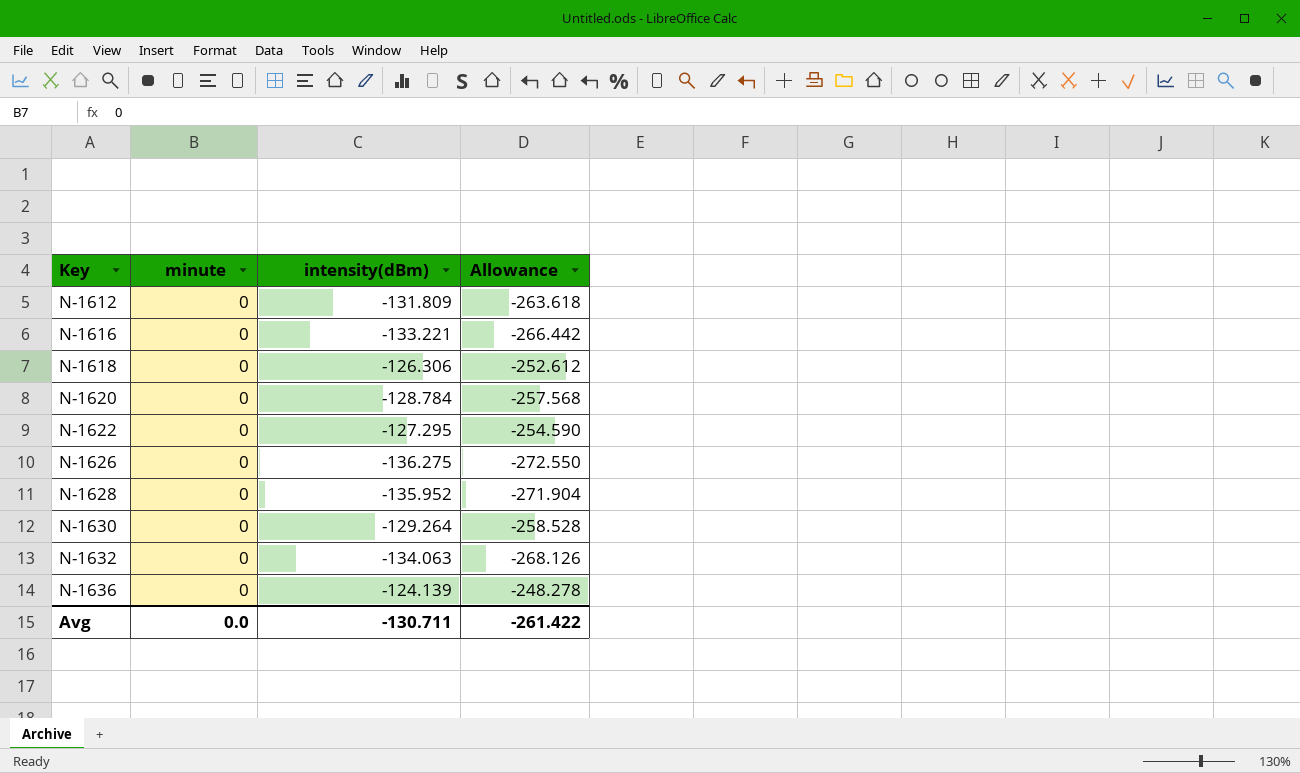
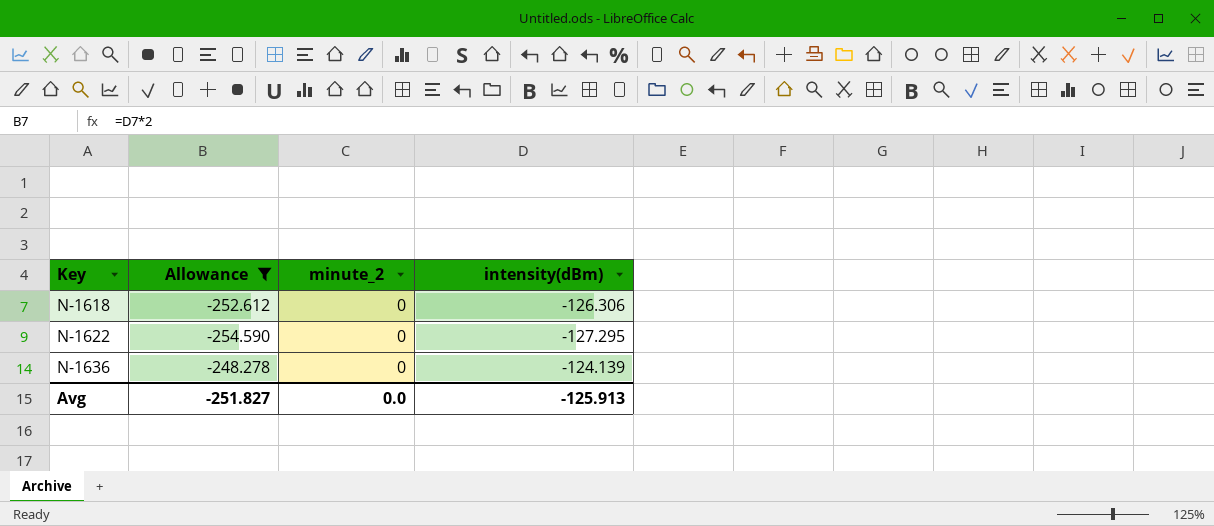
filter: none -> Allowance >= -254.590
column Allowance | position: 4 -> 2
column name: minute -> minute_2
Avg | Allowance: -261.422 -> -251.827
Avg | intensity(dBm): -130.711 -> -125.913

